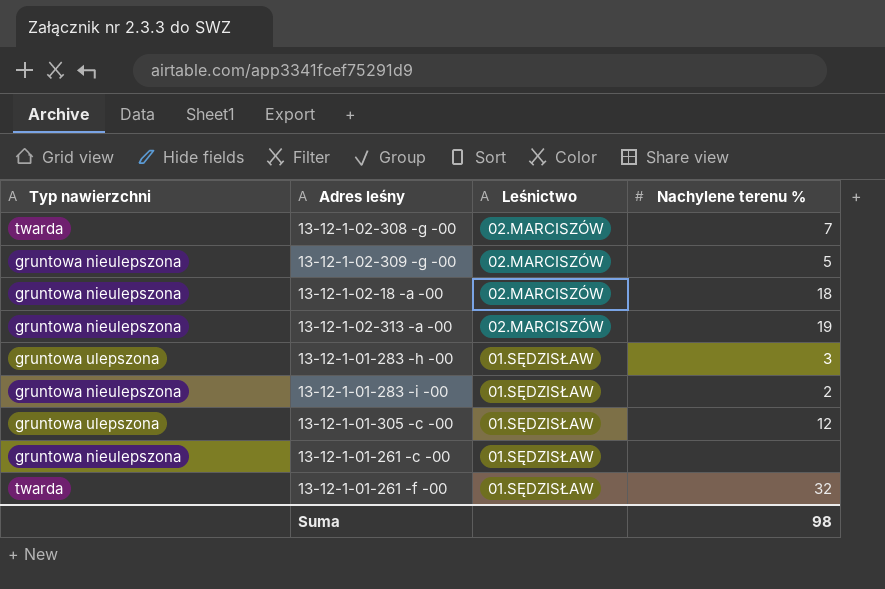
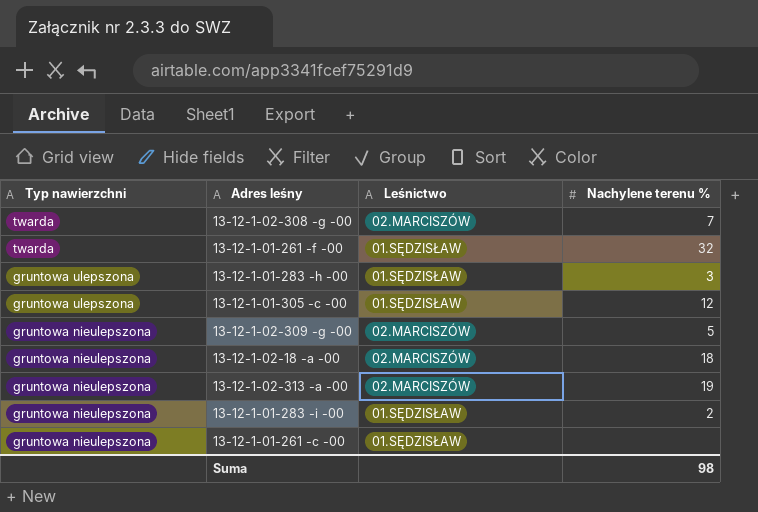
row order: Leśnictwo descending -> Typ nawierzchni descending

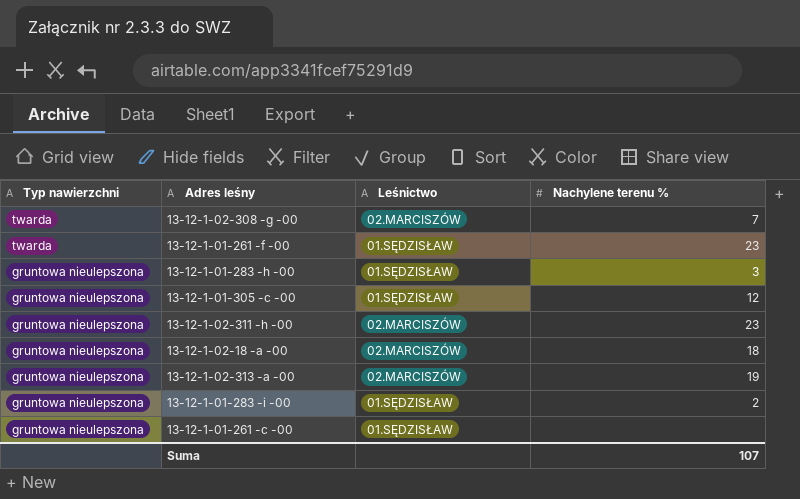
row 13-12-1-02-309 -g -00: gruntowa nieulepszona | 02.MARCISZÓW | 5 -> none
13-12-1-01-261 -f -00 | Nachylene terenu %: 32 -> 23
13-12-1-01-283 -h -00 | Typ nawierzchni: gruntowa ulepszona -> gruntowa nieulepszona
13-12-1-01-305 -c -00 | Typ nawierzchni: gruntowa ulepszona -> gruntowa nieulepszona
row 13-12-1-02-311 -h -00: none -> gruntowa nieulepszona | 02.MARCISZÓW | 23
Suma | Nachylene terenu %: 98 -> 107

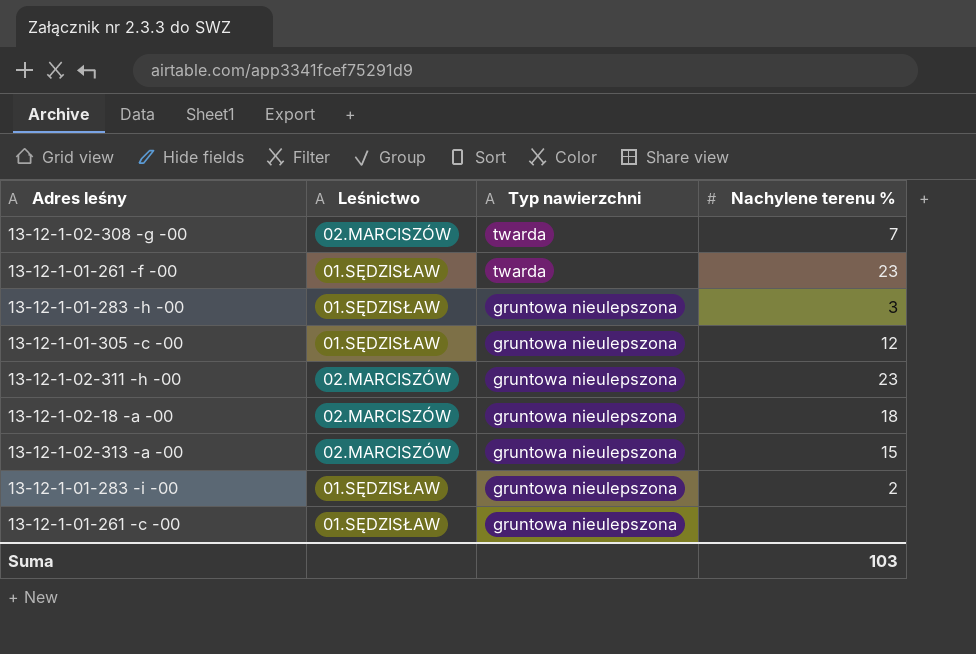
column Typ nawierzchni | position: 1 -> 3
13-12-1-02-313 -a -00 | Nachylene terenu %: 19 -> 15
Suma | Nachylene terenu %: 107 -> 103

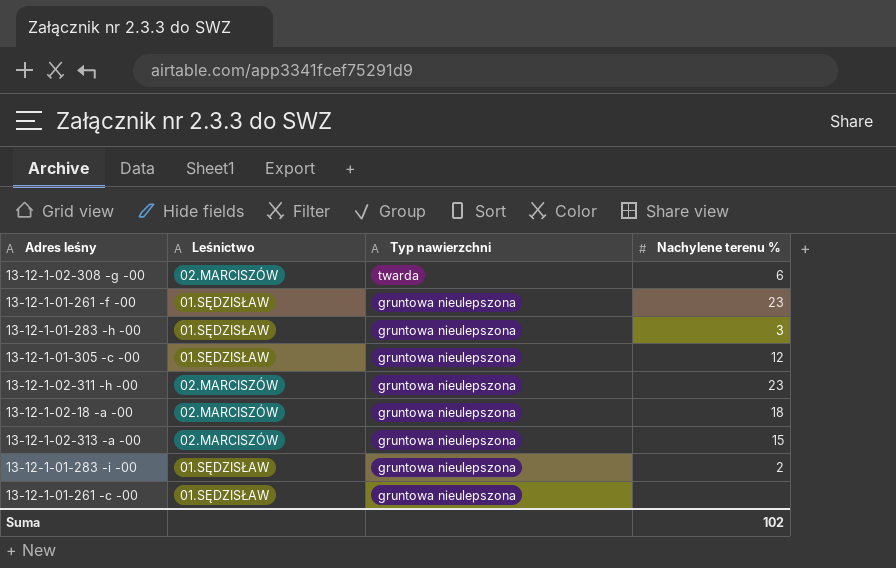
13-12-1-02-308 -g -00 | Nachylene terenu %: 7 -> 6
13-12-1-01-261 -f -00 | Typ nawierzchni: twarda -> gruntowa nieulepszona
Suma | Nachylene terenu %: 103 -> 102

